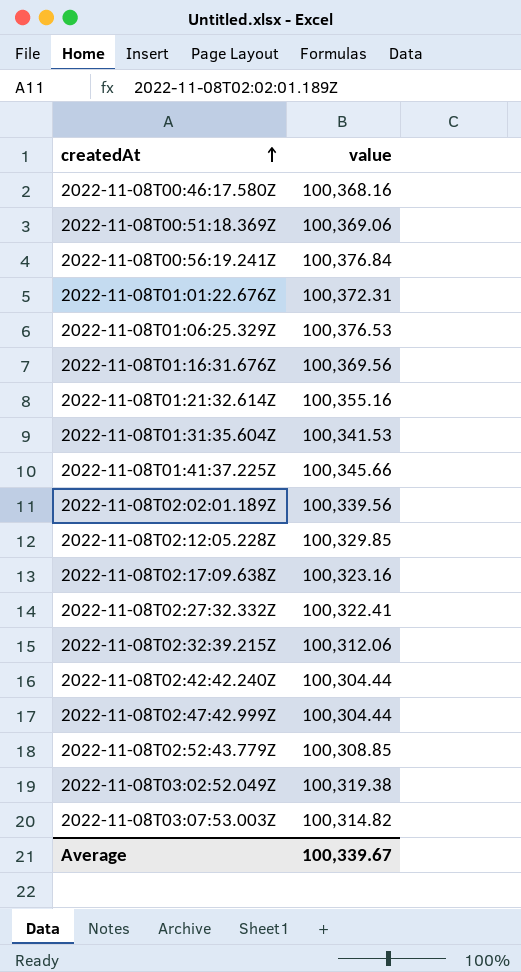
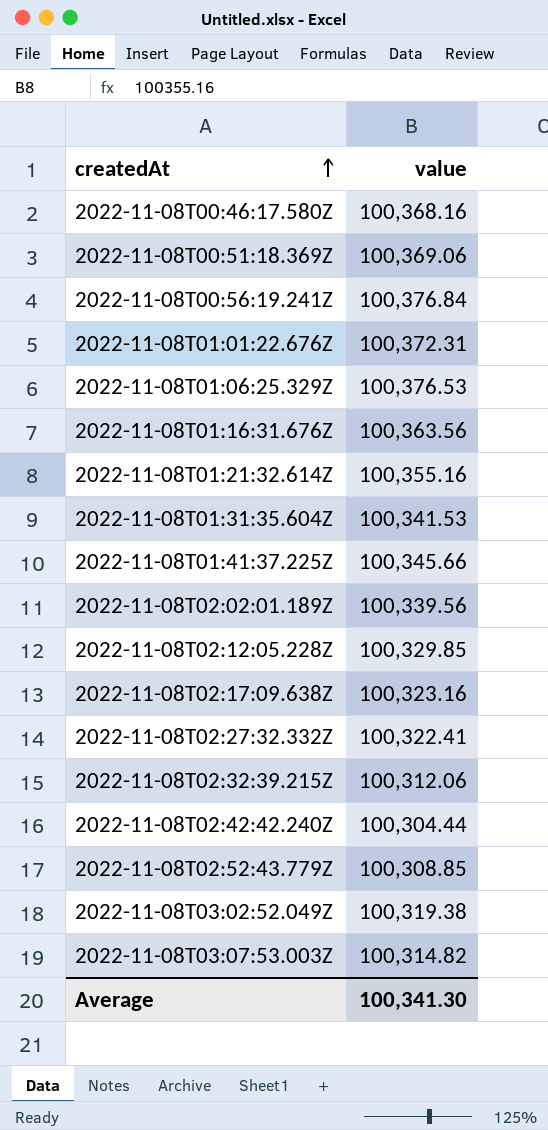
row 2022-11-08T02:47:42.999Z: 100,304.44 -> none
2022-11-08T01:16:31.676Z | value: 100,369.56 -> 100,363.56
Average | value: 100,339.67 -> 100,341.30

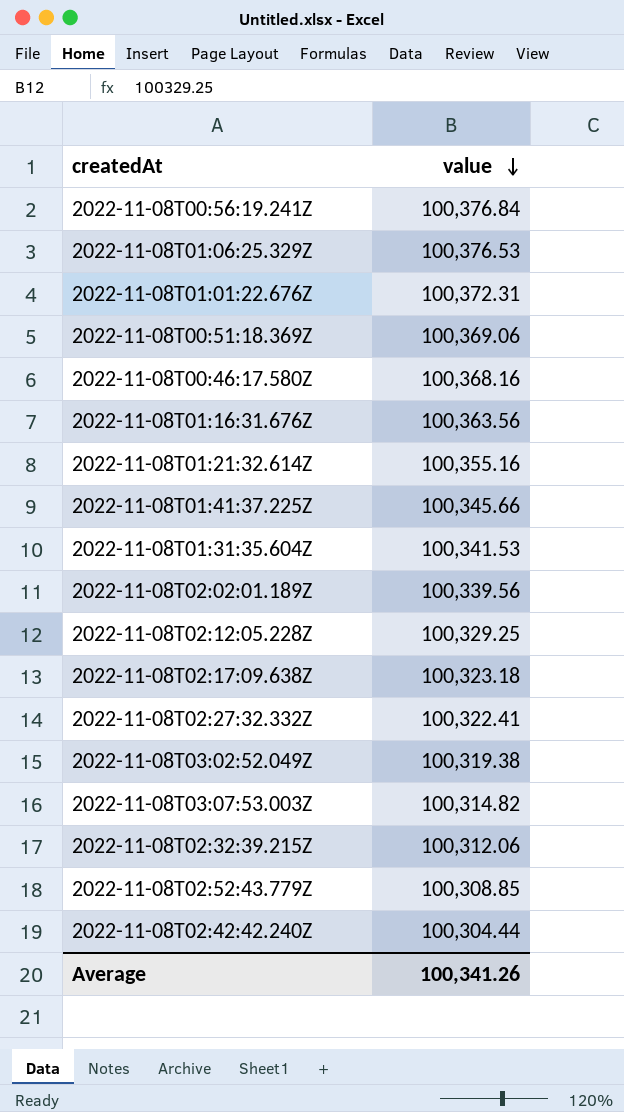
row order: createdAt ascending -> value descending
2022-11-08T02:12:05.228Z | value: 100,329.85 -> 100,329.25
2022-11-08T02:17:09.638Z | value: 100,323.16 -> 100,323.18
Average | value: 100,341.30 -> 100,341.26

